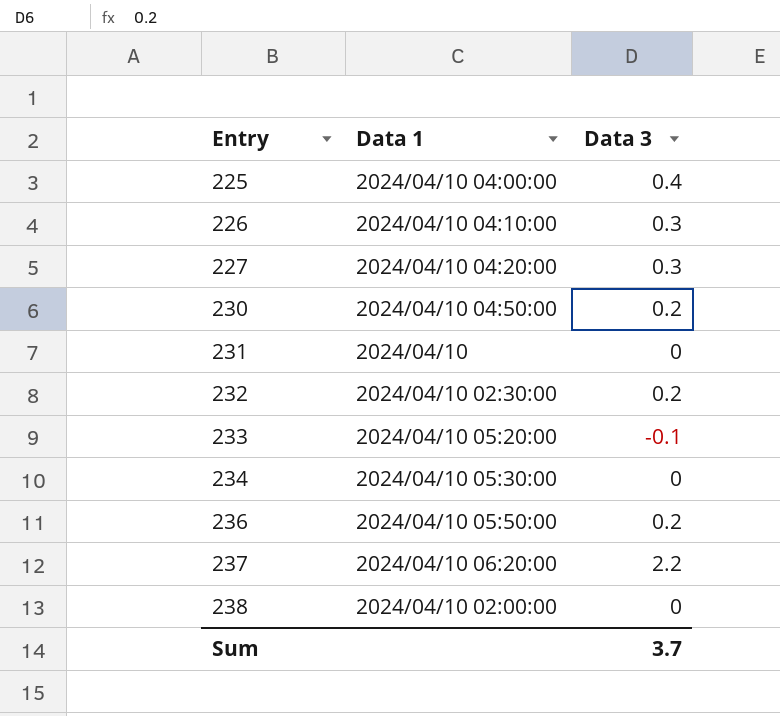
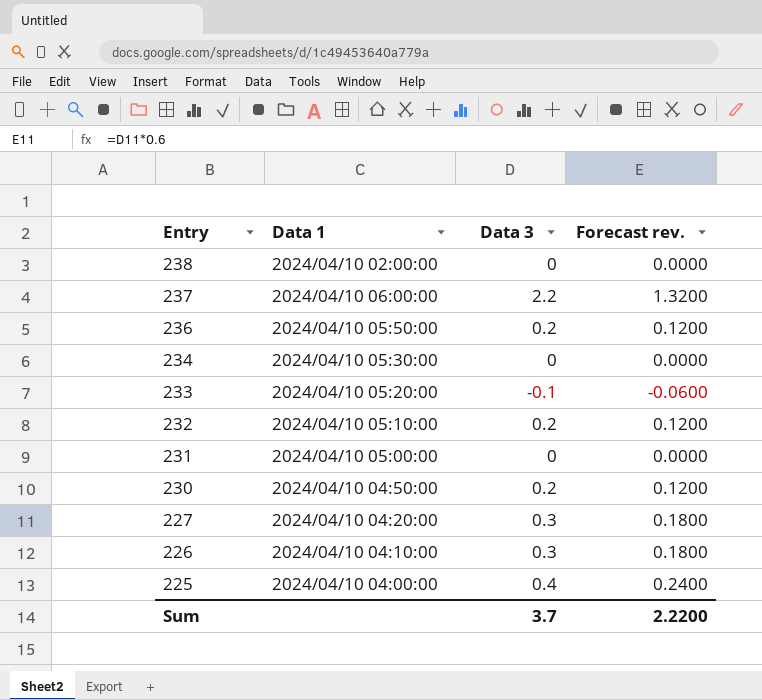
row order: Entry ascending -> Entry descending
column Forecast rev. | formula: none -> [Data 3] * 0.6
237 | Data 1: 2024/04/10 06:20:00 -> 2024/04/10 06:00:00
232 | Data 1: 2024/04/10 02:30:00 -> 2024/04/10 05:10:00
231 | Data 1: 2024/04/10 -> 2024/04/10 05:00:00

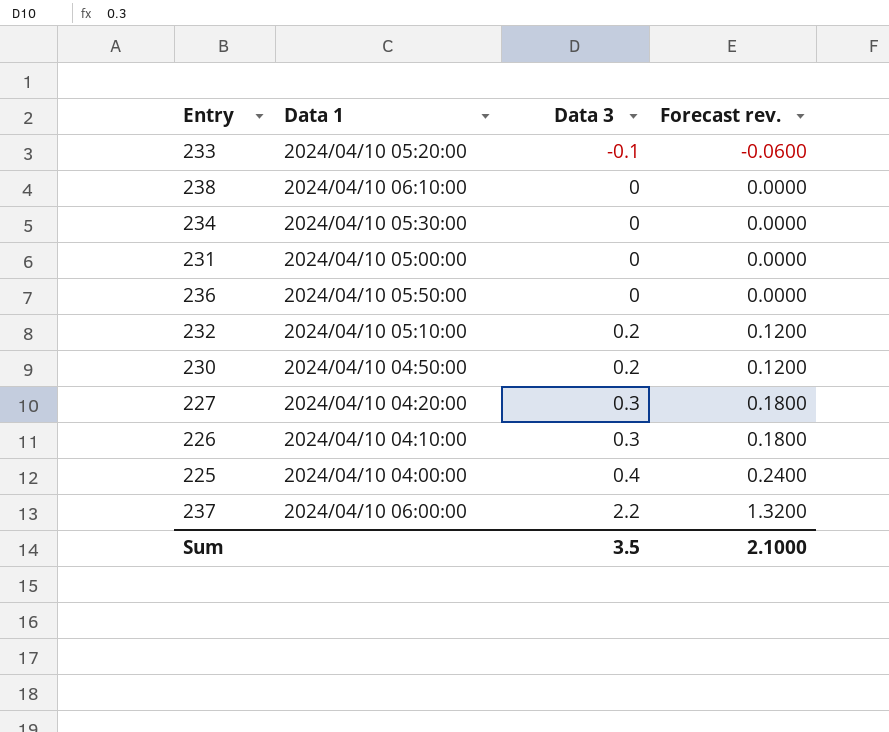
row order: Entry descending -> Data 3 ascending
238 | Data 1: 2024/04/10 02:00:00 -> 2024/04/10 06:10:00
236 | Data 3: 0.2 -> 0
236 | Forecast rev.: 0.1200 -> 0.0000
Sum | Data 3: 3.7 -> 3.5
Sum | Forecast rev.: 2.2200 -> 2.1000

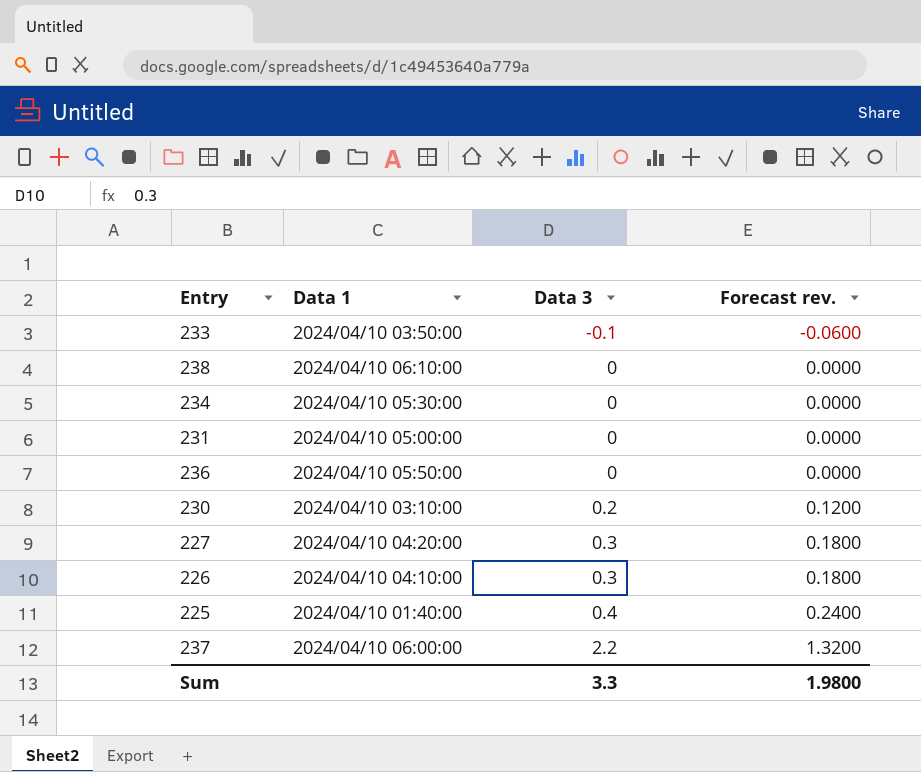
row 232: 2024/04/10 05:10:00 | 0.2 | 0.1200 -> none
233 | Data 1: 2024/04/10 05:20:00 -> 2024/04/10 03:50:00
230 | Data 1: 2024/04/10 04:50:00 -> 2024/04/10 03:10:00
225 | Data 1: 2024/04/10 04:00:00 -> 2024/04/10 01:40:00
Sum | Data 3: 3.5 -> 3.3
Sum | Forecast rev.: 2.1000 -> 1.9800

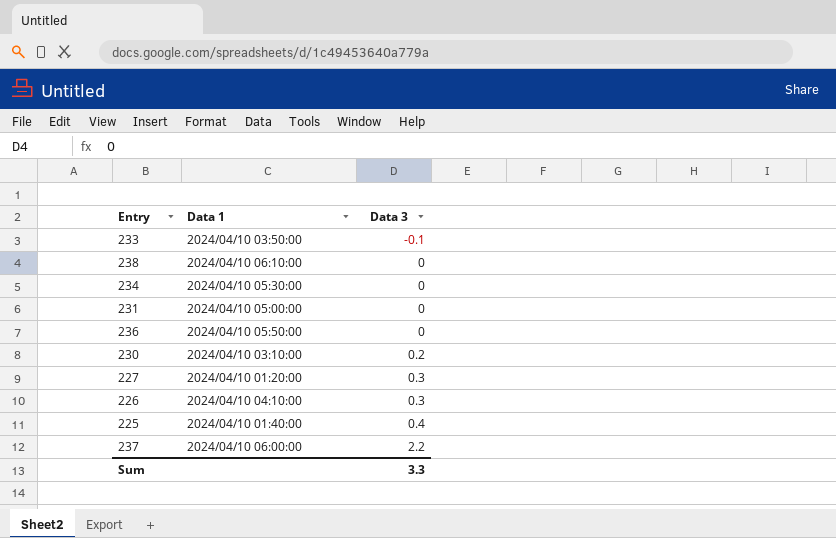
column Forecast rev. | formula: [Data 3] * 0.6 -> none
227 | Data 1: 2024/04/10 04:20:00 -> 2024/04/10 01:20:00

